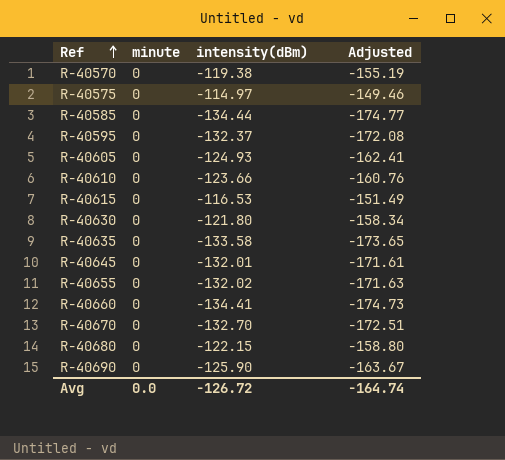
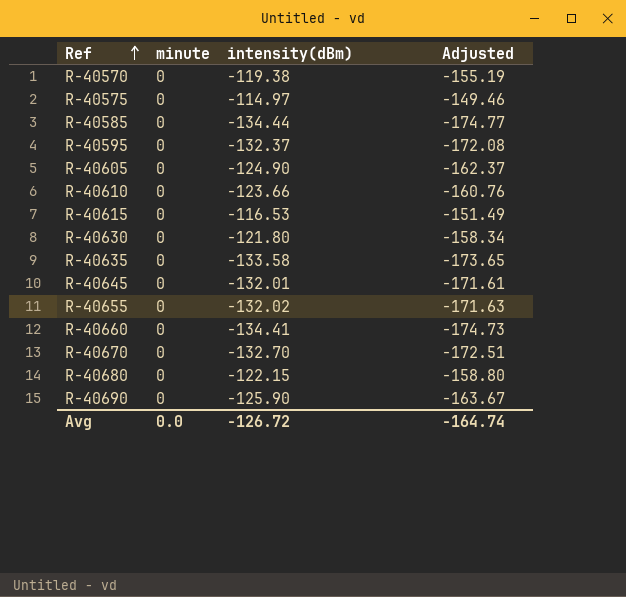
R-40605 | intensity(dBm): -124.93 -> -124.90
R-40605 | Adjusted: -162.41 -> -162.37

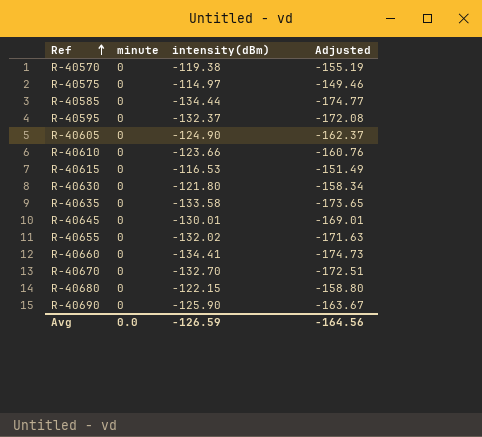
R-40645 | intensity(dBm): -132.01 -> -130.01
R-40645 | Adjusted: -171.61 -> -169.01
Avg | intensity(dBm): -126.72 -> -126.59
Avg | Adjusted: -164.74 -> -164.56

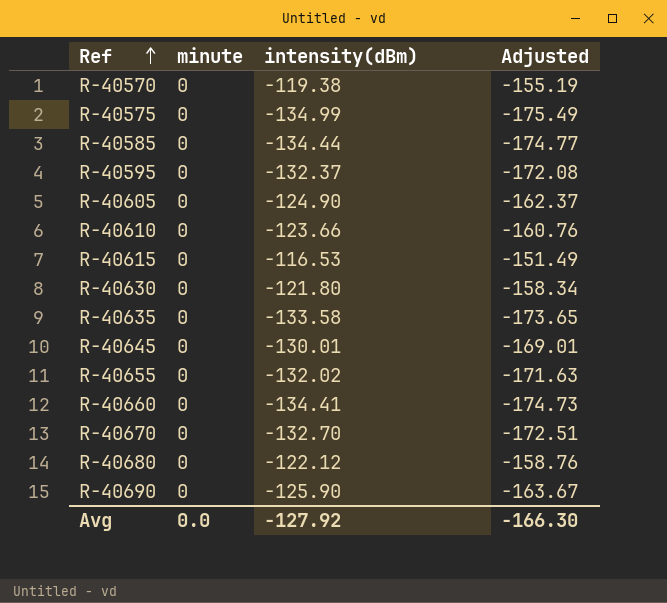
R-40575 | intensity(dBm): -114.97 -> -134.99
R-40575 | Adjusted: -149.46 -> -175.49
R-40680 | intensity(dBm): -122.15 -> -122.12
R-40680 | Adjusted: -158.80 -> -158.76
Avg | intensity(dBm): -126.59 -> -127.92
Avg | Adjusted: -164.56 -> -166.30

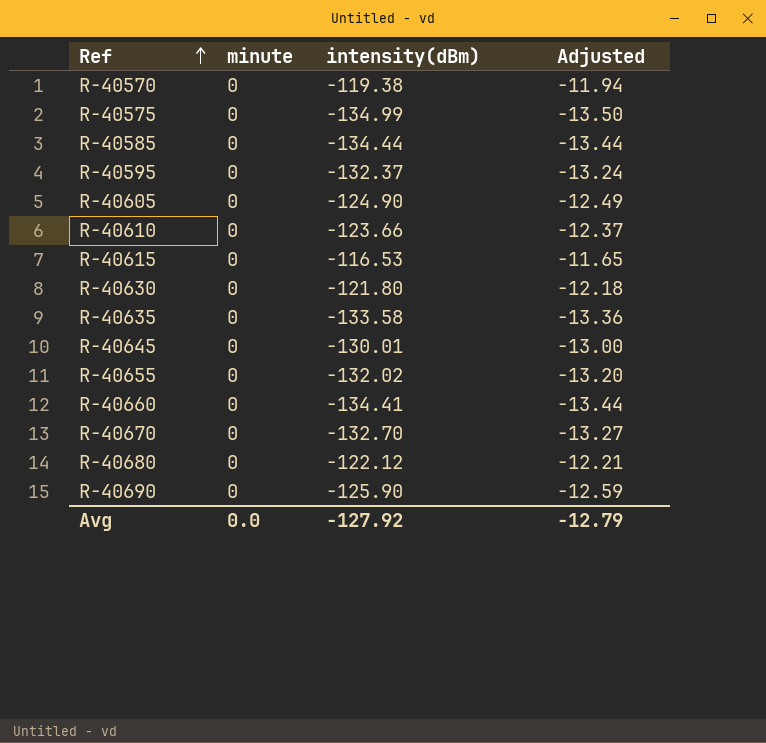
column Adjusted | formula: [intensity(dBm)] * 1.3 -> [intensity(dBm)] * 0.1
Avg | Adjusted: -166.30 -> -12.79

